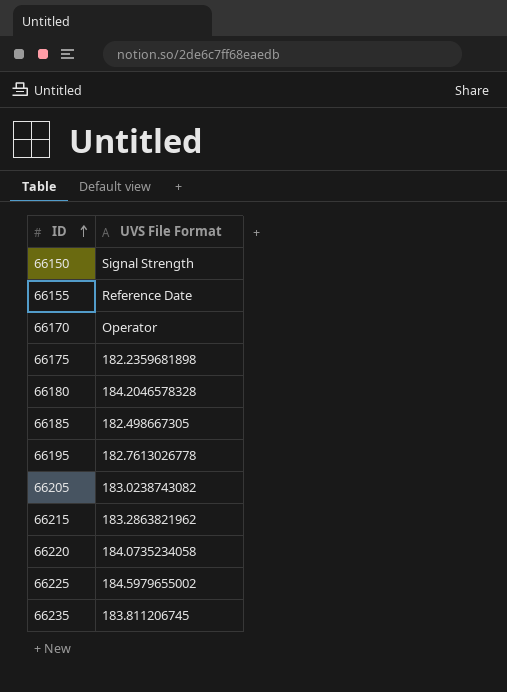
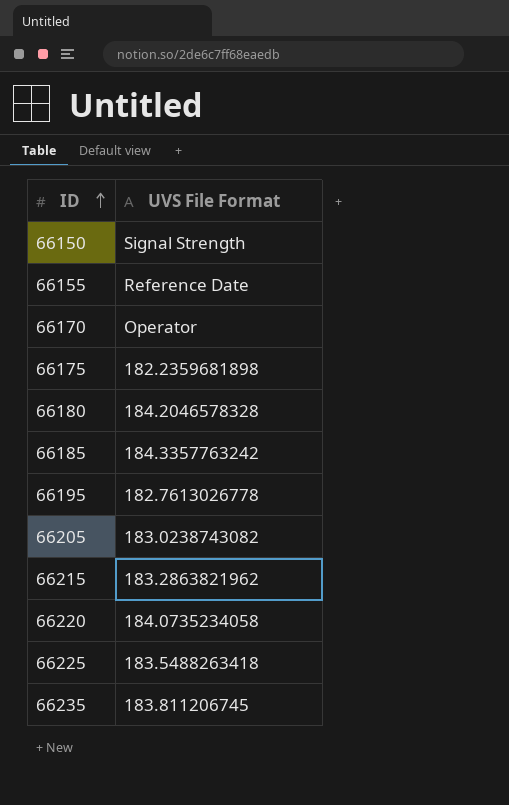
66185 | UVS File Format: 182.498667305 -> 184.3357763242
66225 | UVS File Format: 184.5979655002 -> 183.5488263418

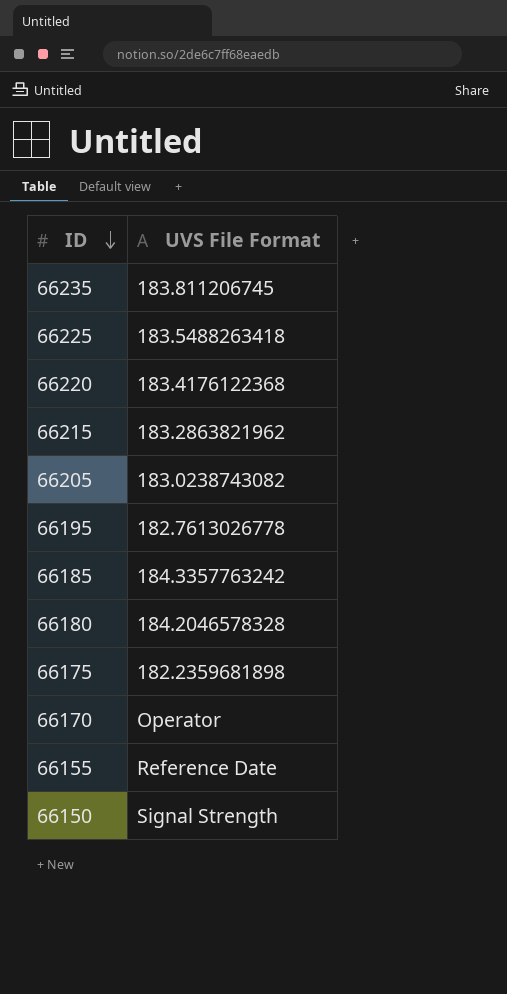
row order: ID ascending -> ID descending
66220 | UVS File Format: 184.0735234058 -> 183.4176122368

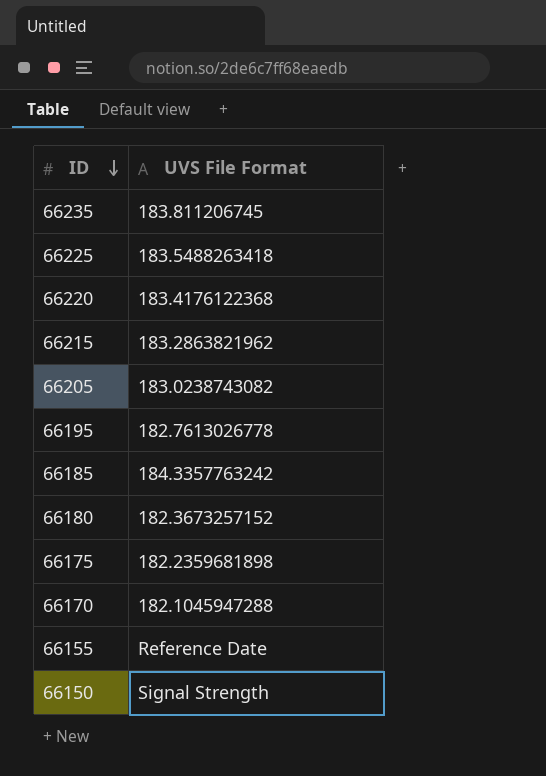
66180 | UVS File Format: 184.2046578328 -> 182.3673257152
66170 | UVS File Format: Operator -> 182.1045947288

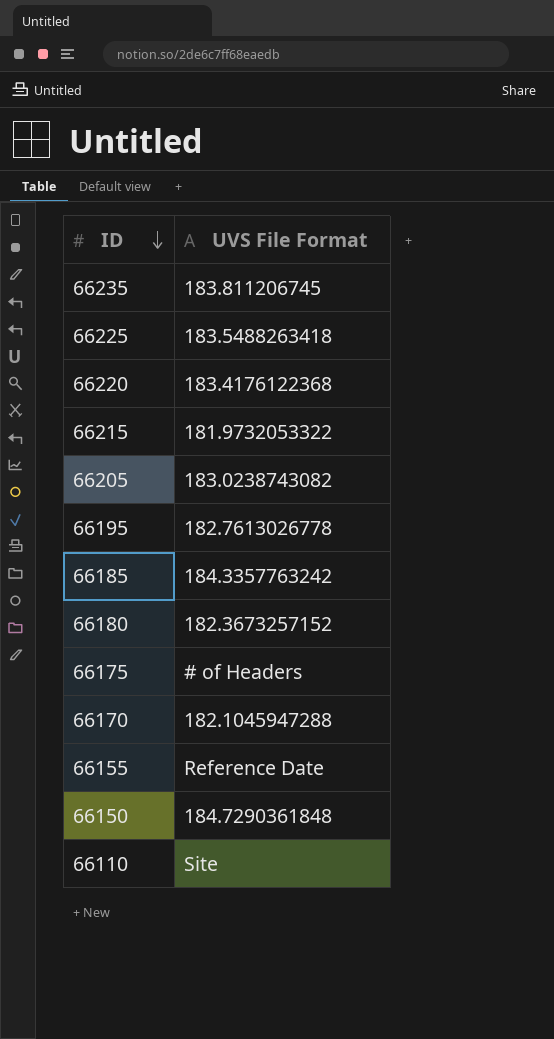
66215 | UVS File Format: 183.2863821962 -> 181.9732053322
66175 | UVS File Format: 182.2359681898 -> # of Headers
66150 | UVS File Format: Signal Strength -> 184.7290361848
row 66110: none -> Site

